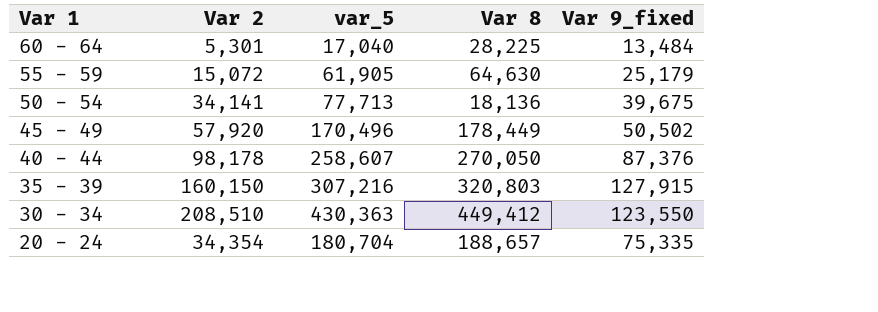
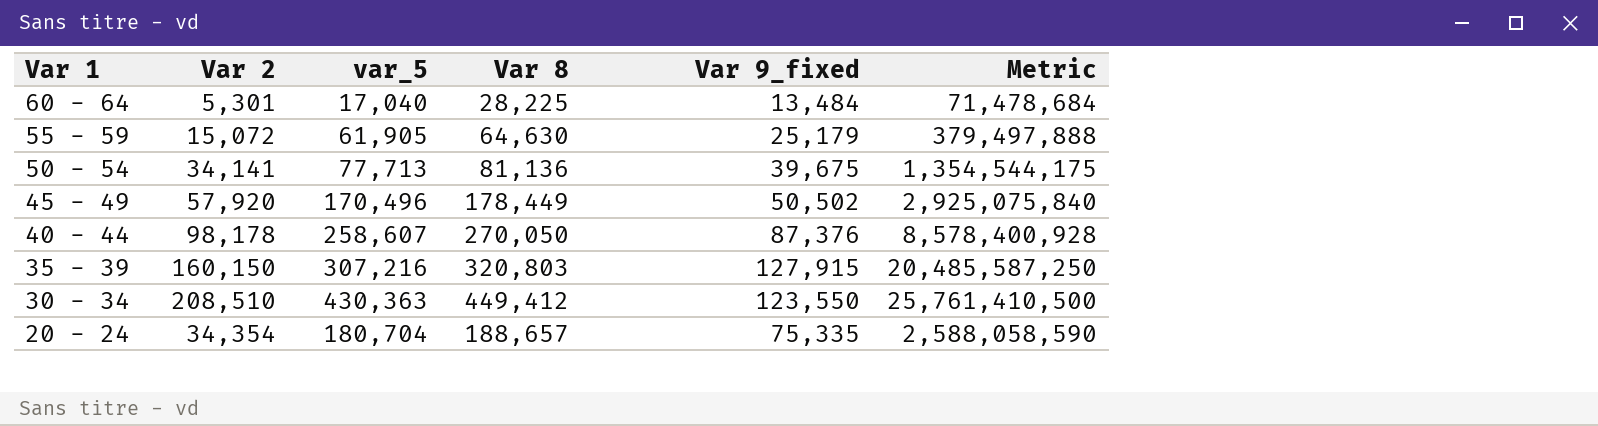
column Metric | formula: none -> [Var 2] * [Var 9_fixed]
50 - 54 | Var 8: 18,136 -> 81,136

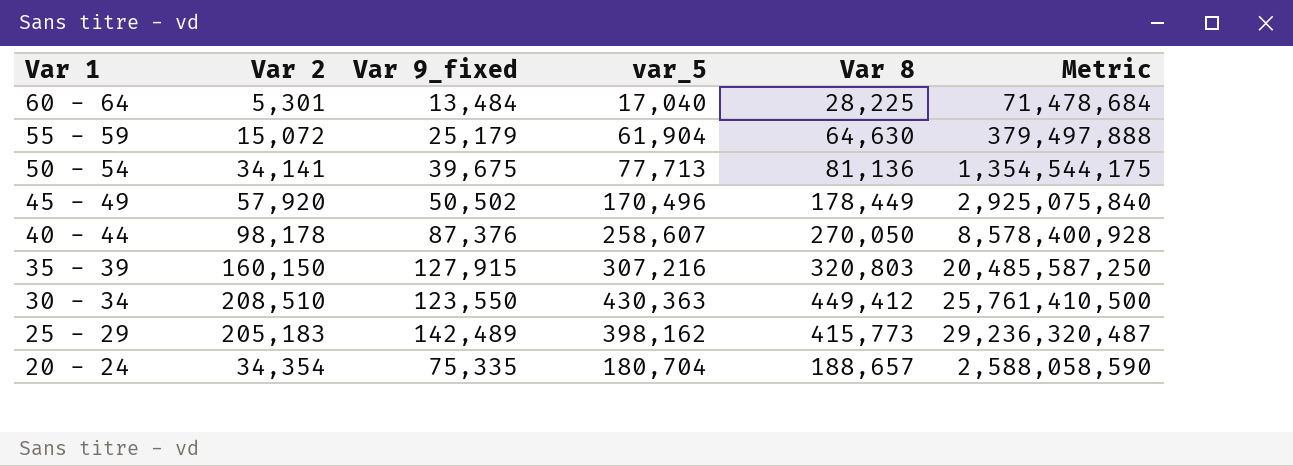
column Var 9_fixed | position: 5 -> 3
55 - 59 | var_5: 61,905 -> 61,904
row 25 - 29: none -> 205,183 | 142,489 | 398,162 | 415,773 | 29,236,320,487

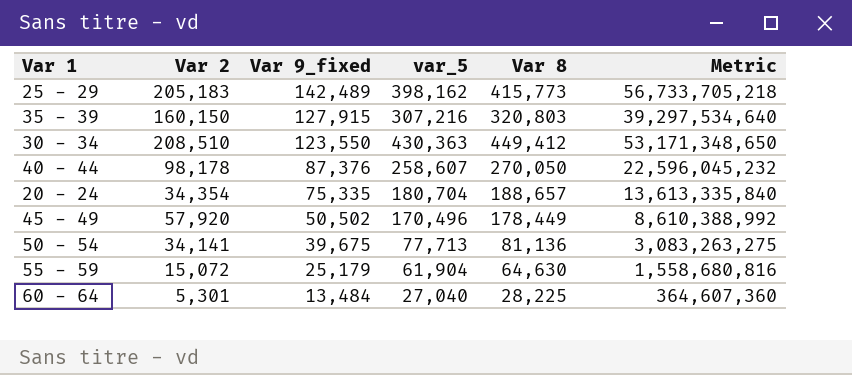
row order: Var 1 descending -> Var 9_fixed descending
column Metric | formula: [Var 2] * [Var 9_fixed] -> [Var 9_fixed] * [var_5]
60 - 64 | var_5: 17,040 -> 27,040

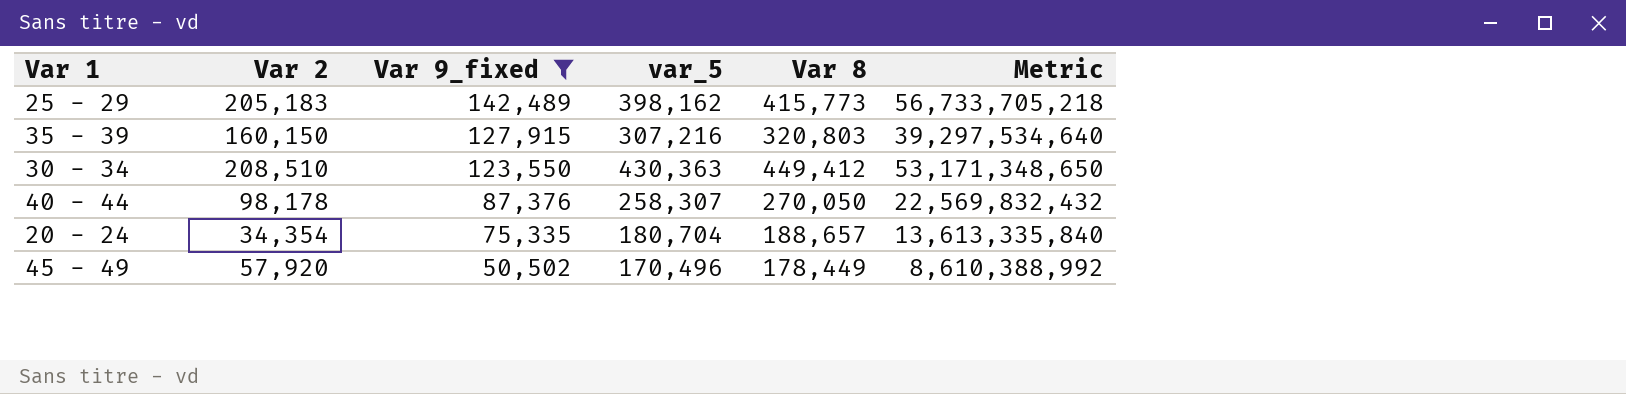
filter: none -> Var 9_fixed >= 50,502
40 - 44 | var_5: 258,607 -> 258,307
40 - 44 | Metric: 22,596,045,232 -> 22,569,832,432

